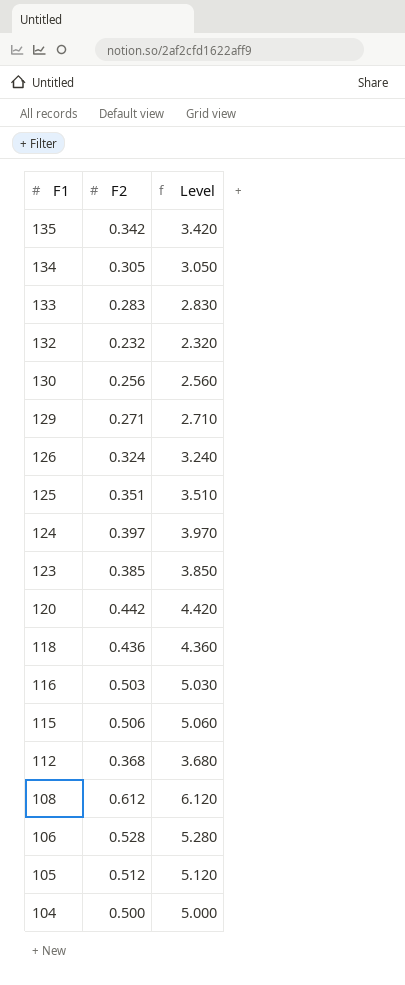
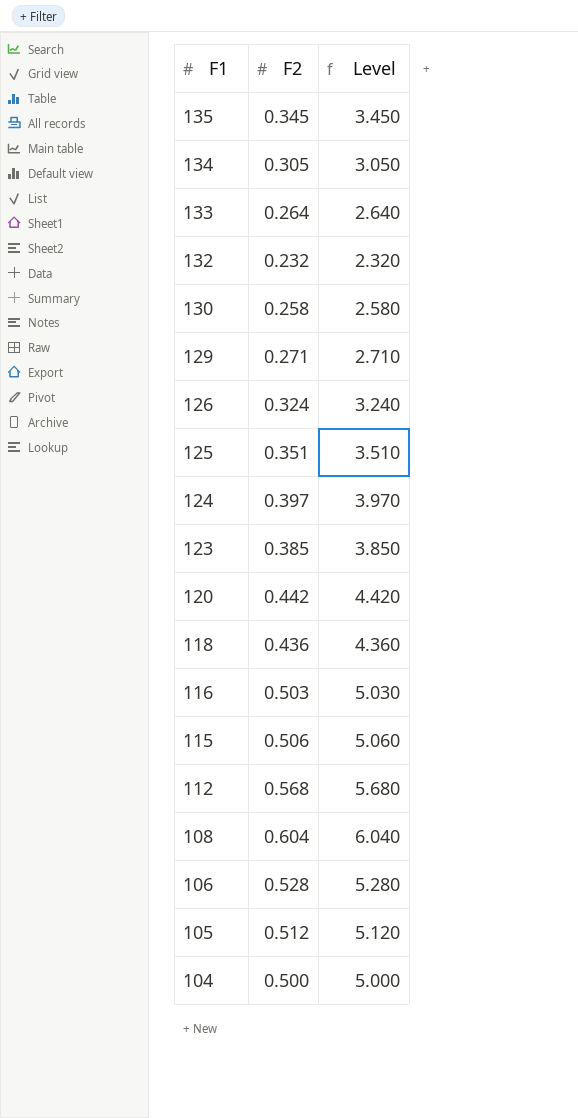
135 | F2: 0.342 -> 0.345
135 | Level: 3.420 -> 3.450
133 | F2: 0.283 -> 0.264
133 | Level: 2.830 -> 2.640
130 | F2: 0.256 -> 0.258
130 | Level: 2.560 -> 2.580
112 | F2: 0.368 -> 0.568
112 | Level: 3.680 -> 5.680
108 | F2: 0.612 -> 0.604
108 | Level: 6.120 -> 6.040

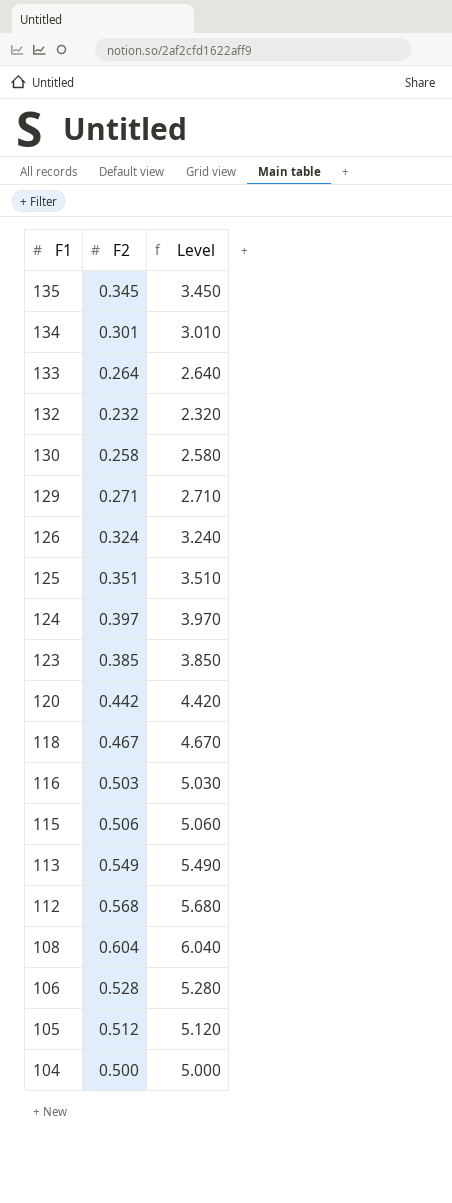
134 | F2: 0.305 -> 0.301
134 | Level: 3.050 -> 3.010
118 | F2: 0.436 -> 0.467
118 | Level: 4.360 -> 4.670
row 113: none -> 0.549 | 5.490

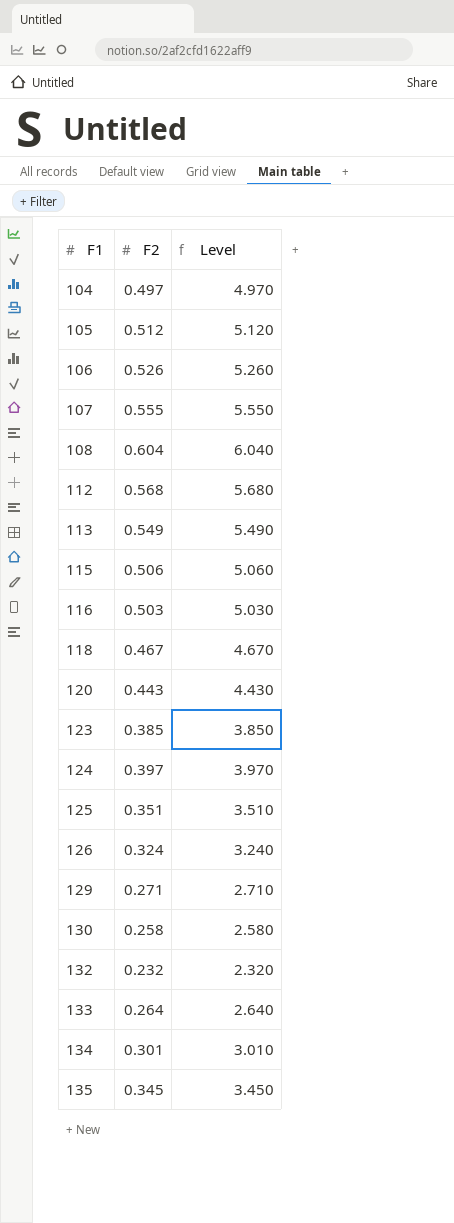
row order: F1 descending -> F1 ascending
104 | F2: 0.500 -> 0.497
104 | Level: 5.000 -> 4.970
106 | F2: 0.528 -> 0.526
106 | Level: 5.280 -> 5.260
row 107: none -> 0.555 | 5.550
120 | F2: 0.442 -> 0.443
120 | Level: 4.420 -> 4.430

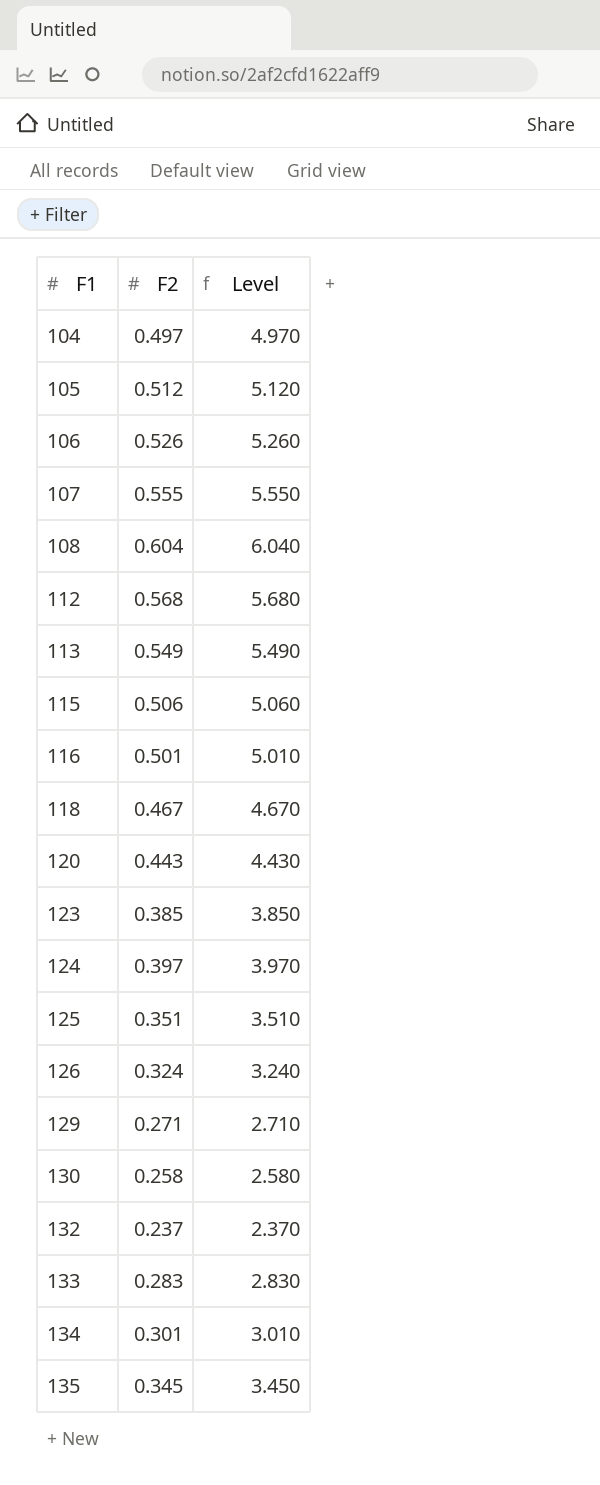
116 | F2: 0.503 -> 0.501
116 | Level: 5.030 -> 5.010
132 | F2: 0.232 -> 0.237
132 | Level: 2.320 -> 2.370
133 | F2: 0.264 -> 0.283
133 | Level: 2.640 -> 2.830

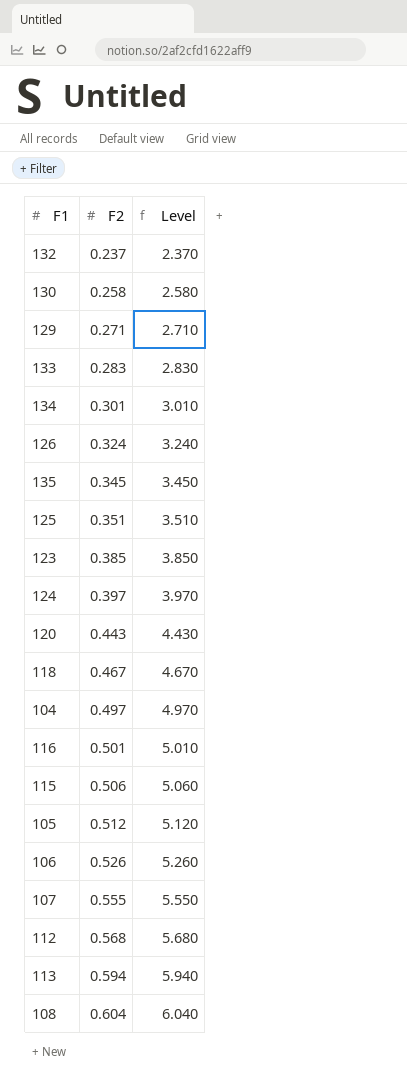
row order: F1 ascending -> F2 ascending
113 | F2: 0.549 -> 0.594
113 | Level: 5.490 -> 5.940

